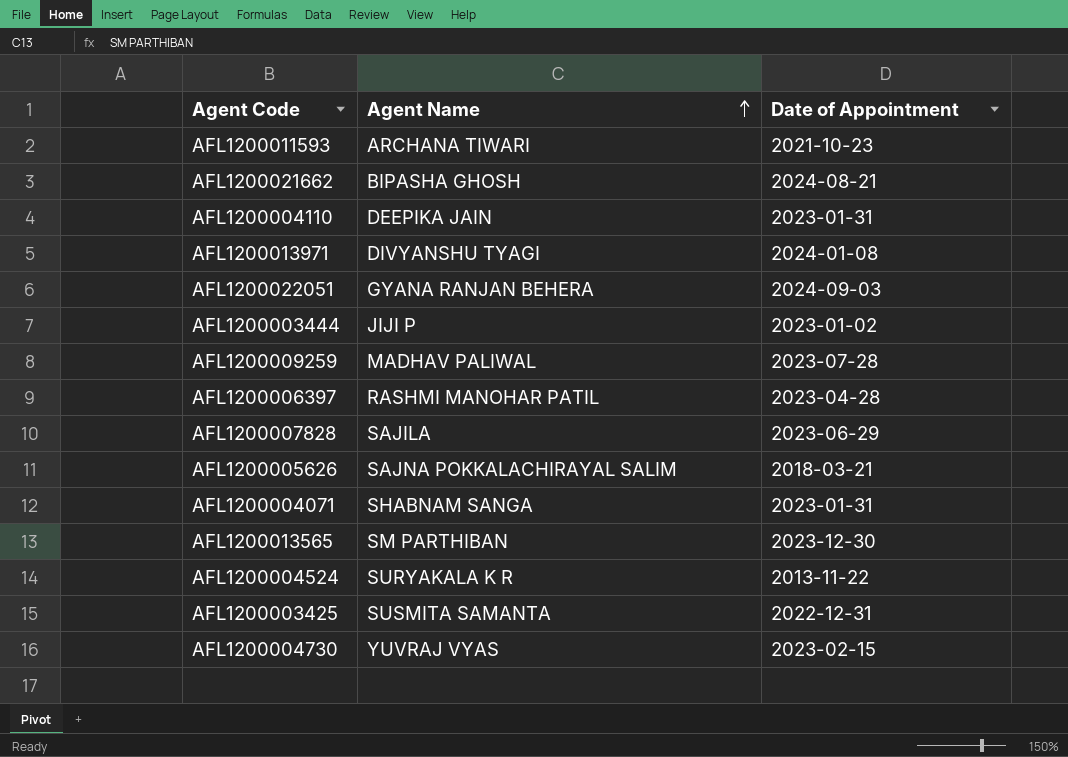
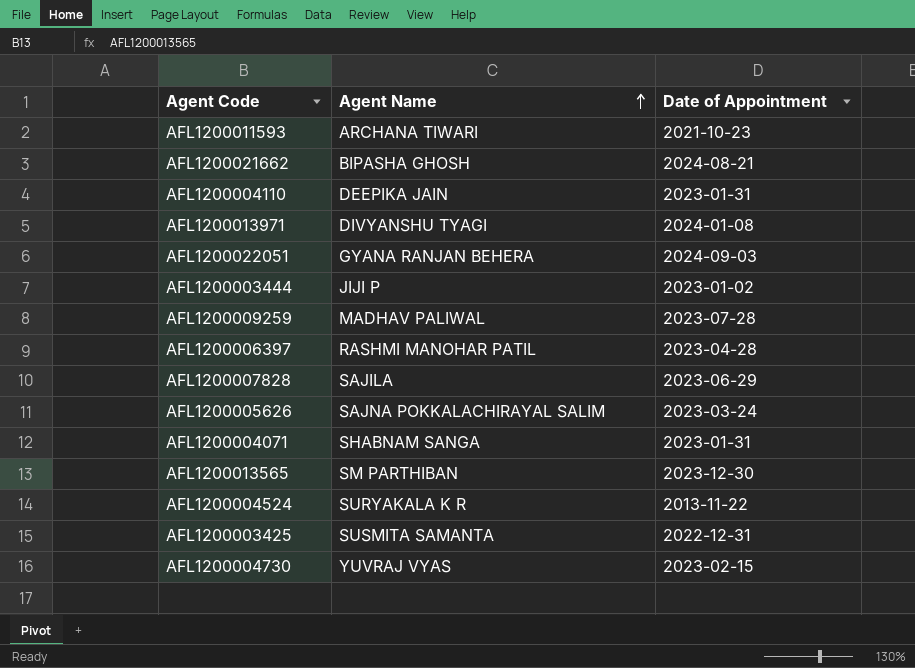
AFL1200005626 | Date of Appointment: 2018-03-21 -> 2023-03-24

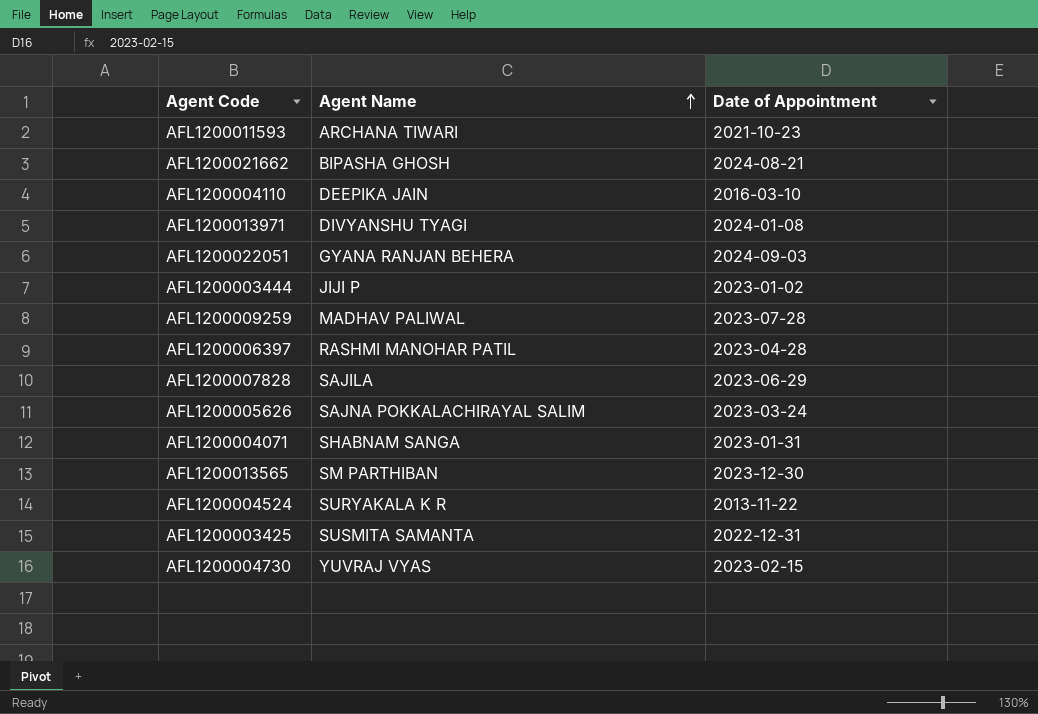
AFL1200004110 | Date of Appointment: 2023-01-31 -> 2016-03-10

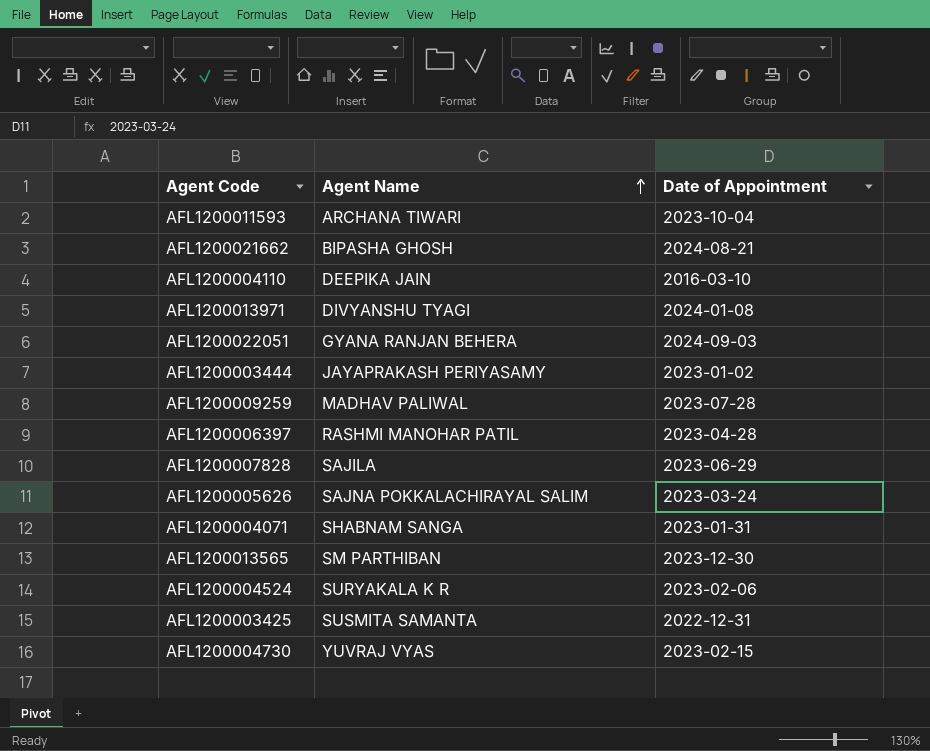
AFL1200011593 | Date of Appointment: 2021-10-23 -> 2023-10-04
AFL1200003444 | Agent Name: JIJI P -> JAYAPRAKASH PERIYASAMY
AFL1200004524 | Date of Appointment: 2013-11-22 -> 2023-02-06

